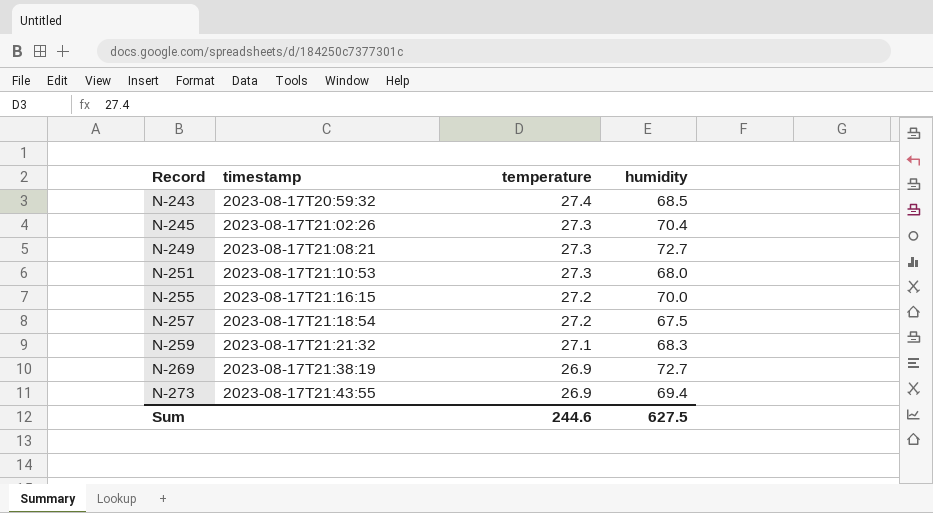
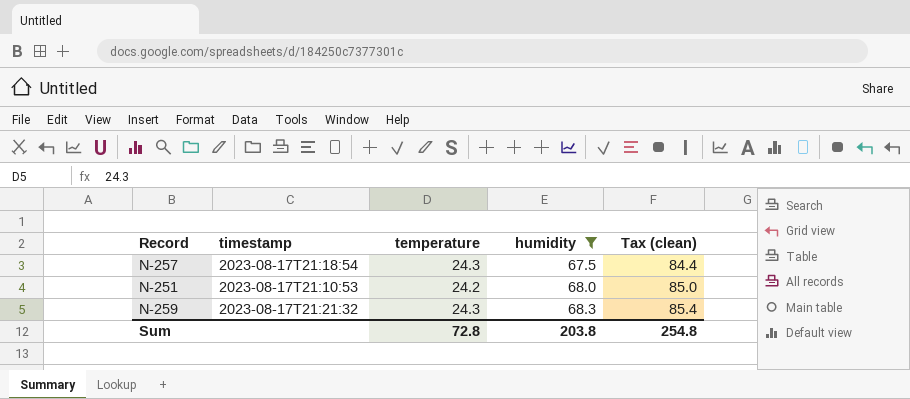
filter: none -> humidity <= 68.3
row order: Record ascending -> humidity ascending
column Tax (clean) | formula: none -> [humidity] * 1.25
N-257 | temperature: 27.2 -> 24.3
N-251 | temperature: 27.3 -> 24.2
N-259 | temperature: 27.1 -> 24.3
Sum | temperature: 244.6 -> 72.8
Sum | humidity: 627.5 -> 203.8

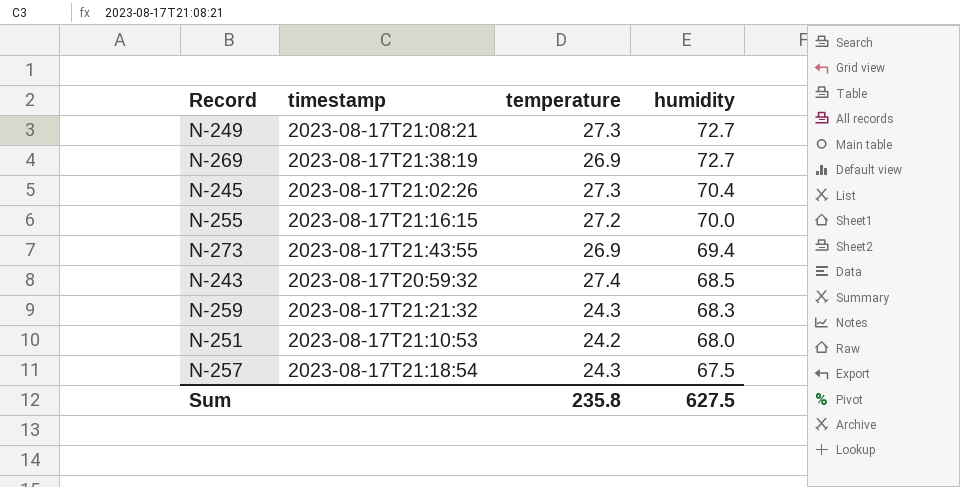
filter: humidity <= 68.3 -> none
row order: humidity ascending -> humidity descending
column Tax (clean) | formula: [humidity] * 1.25 -> none
Sum | temperature: 72.8 -> 235.8
Sum | humidity: 203.8 -> 627.5

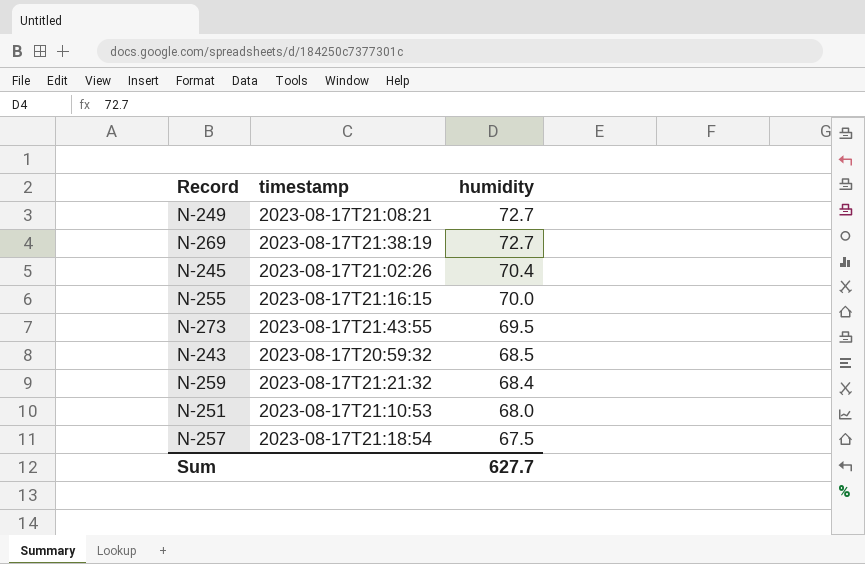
column temperature | position: 3 -> none
N-273 | humidity: 69.4 -> 69.5
N-259 | humidity: 68.3 -> 68.4
Sum | humidity: 627.5 -> 627.7

